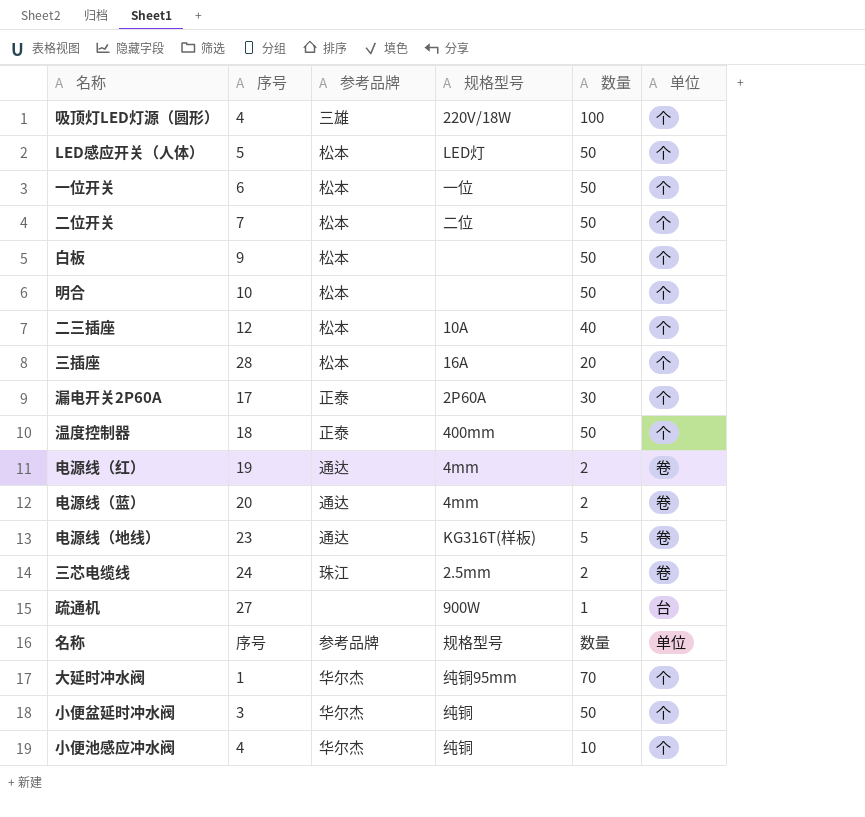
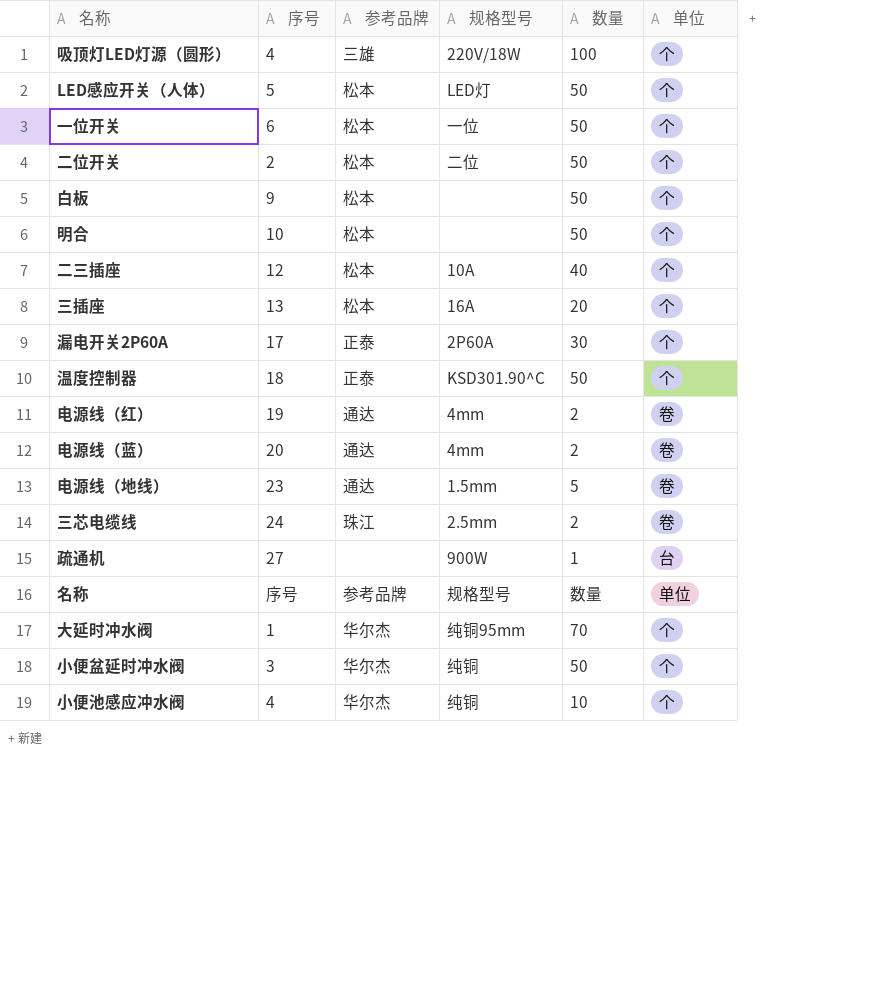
二位开关 | 序号: 7 -> 2
三插座 | 序号: 28 -> 13
温度控制器 | 规格型号: 400mm -> KSD301.90^C
电源线（地线） | 规格型号: KG316T(样板) -> 1.5mm

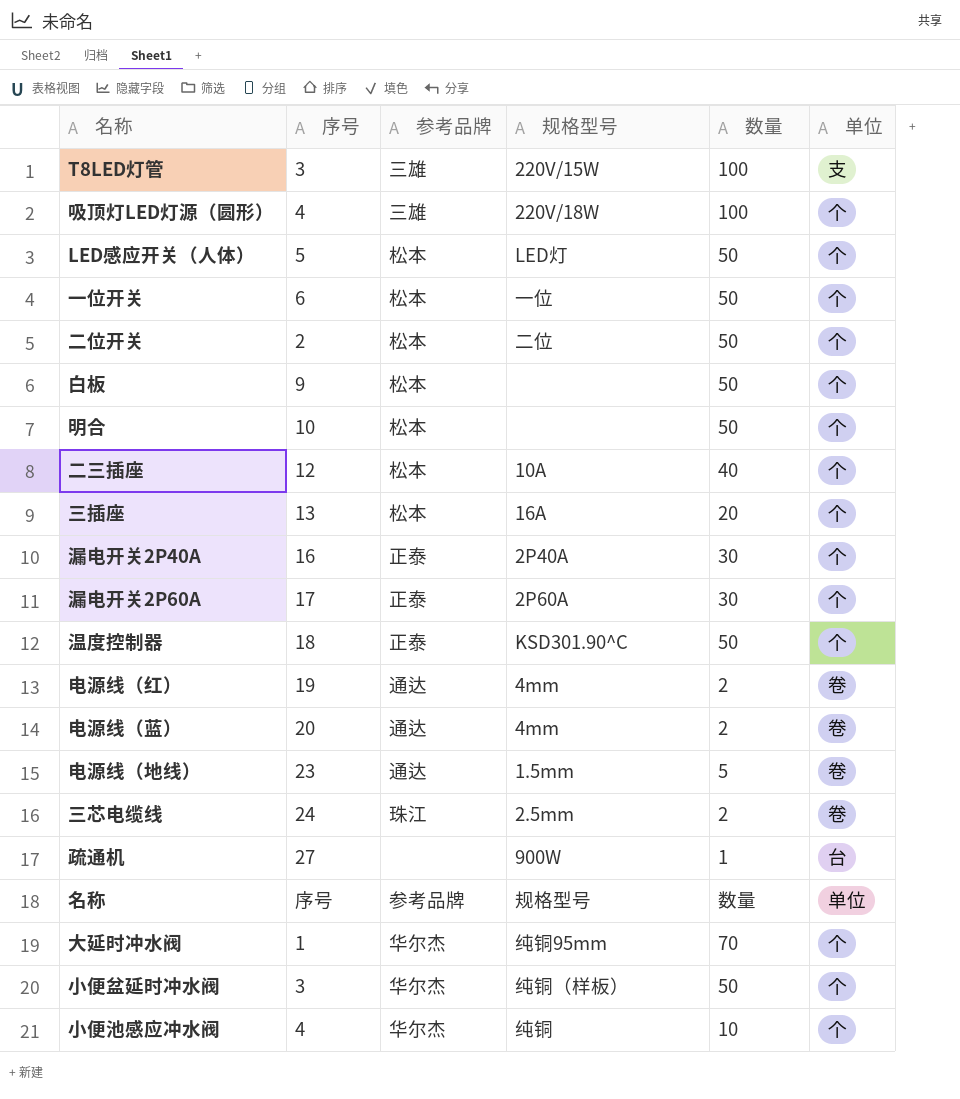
row T8LED灯管: none -> 3 | 三雄 | 220V/15W | 100 | 支
row 漏电开关2P40A: none -> 16 | 正泰 | 2P40A | 30 | 个
小便盆延时冲水阀 | 规格型号: 纯铜 -> 纯铜（样板）

